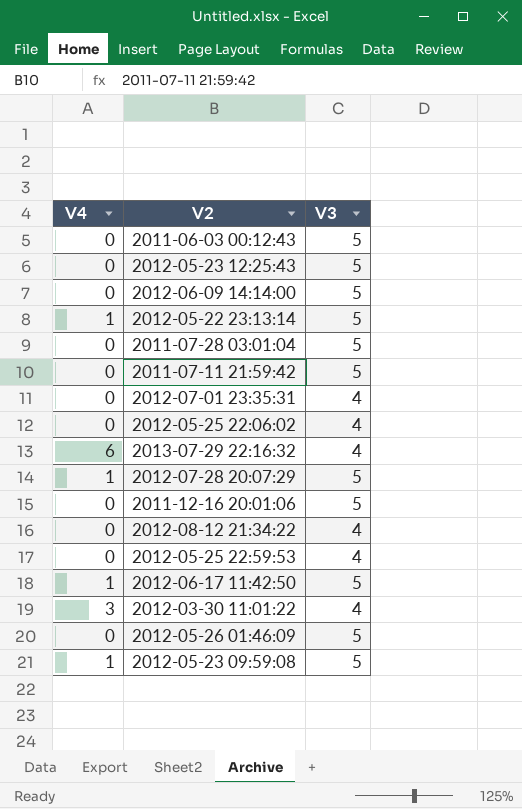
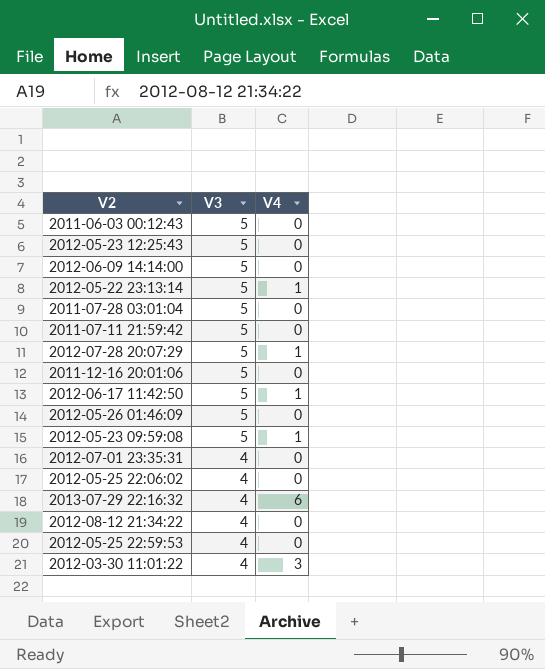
row order: none -> V3 descending
column V4 | position: 1 -> 3

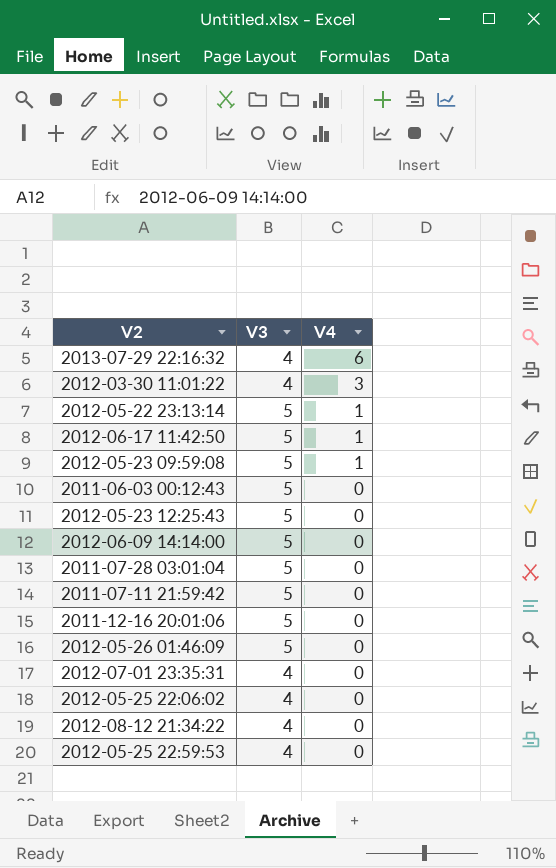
row order: V3 descending -> V4 descending
row 2012-07-28 20:07:29: 5 | 1 -> none

